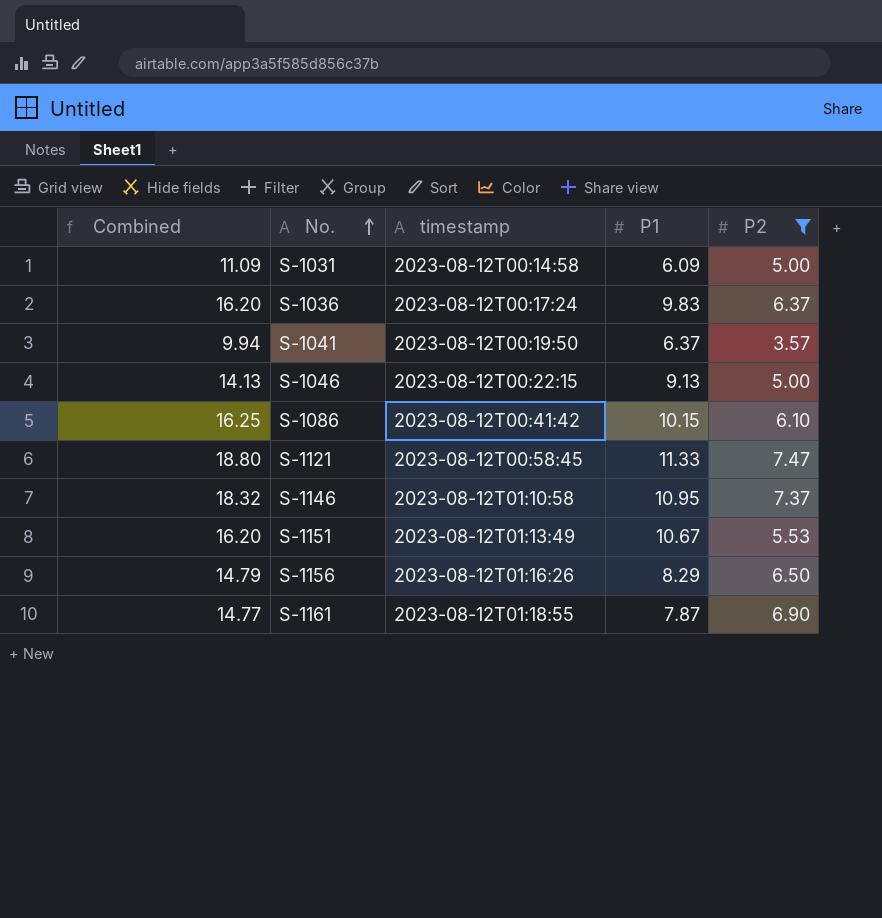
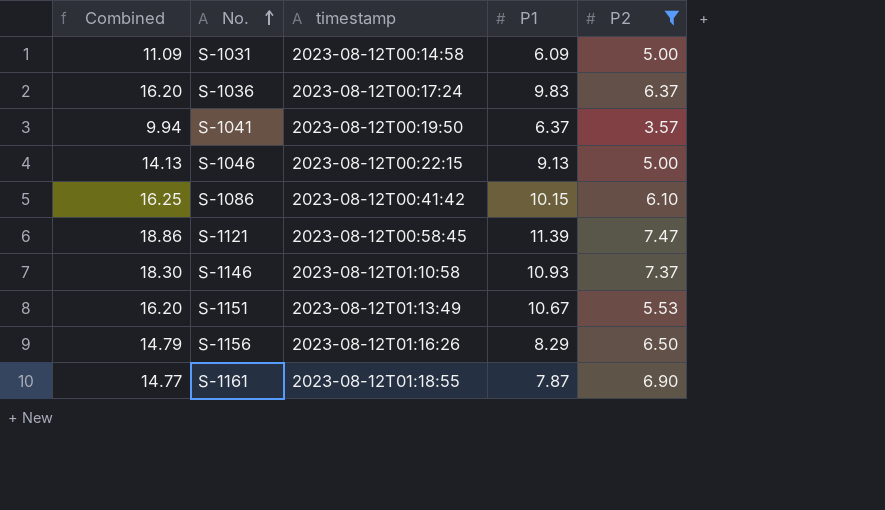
S-1121 | Combined: 18.80 -> 18.86
S-1121 | P1: 11.33 -> 11.39
S-1146 | Combined: 18.32 -> 18.30
S-1146 | P1: 10.95 -> 10.93

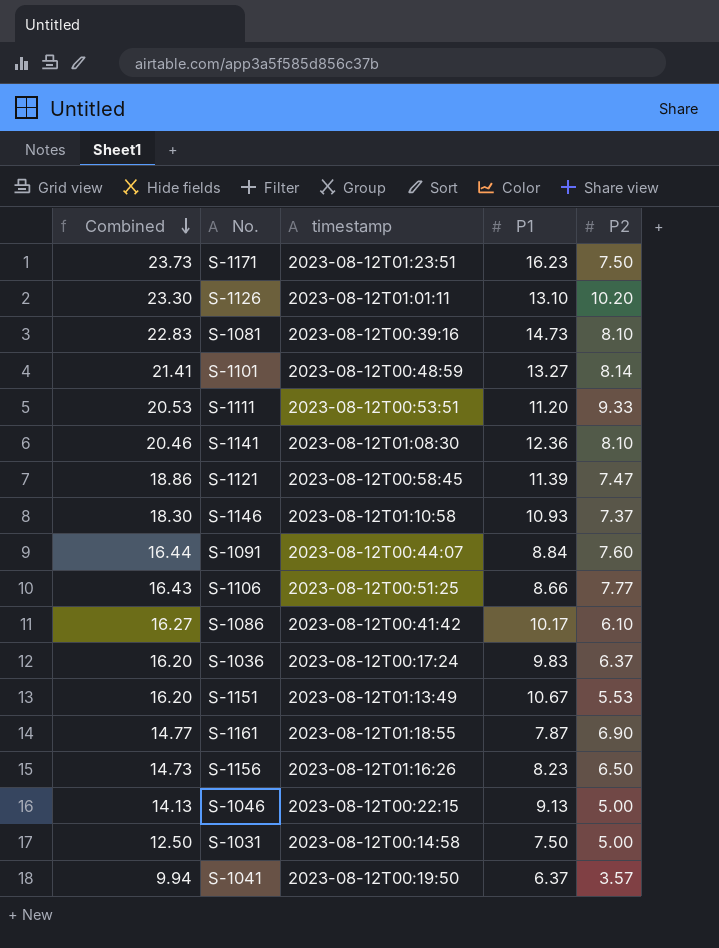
filter: P2 <= 7.47 -> none
row order: No. ascending -> Combined descending
S-1086 | Combined: 16.25 -> 16.27
S-1086 | P1: 10.15 -> 10.17
S-1156 | Combined: 14.79 -> 14.73
S-1156 | P1: 8.29 -> 8.23
S-1031 | Combined: 11.09 -> 12.50
S-1031 | P1: 6.09 -> 7.50

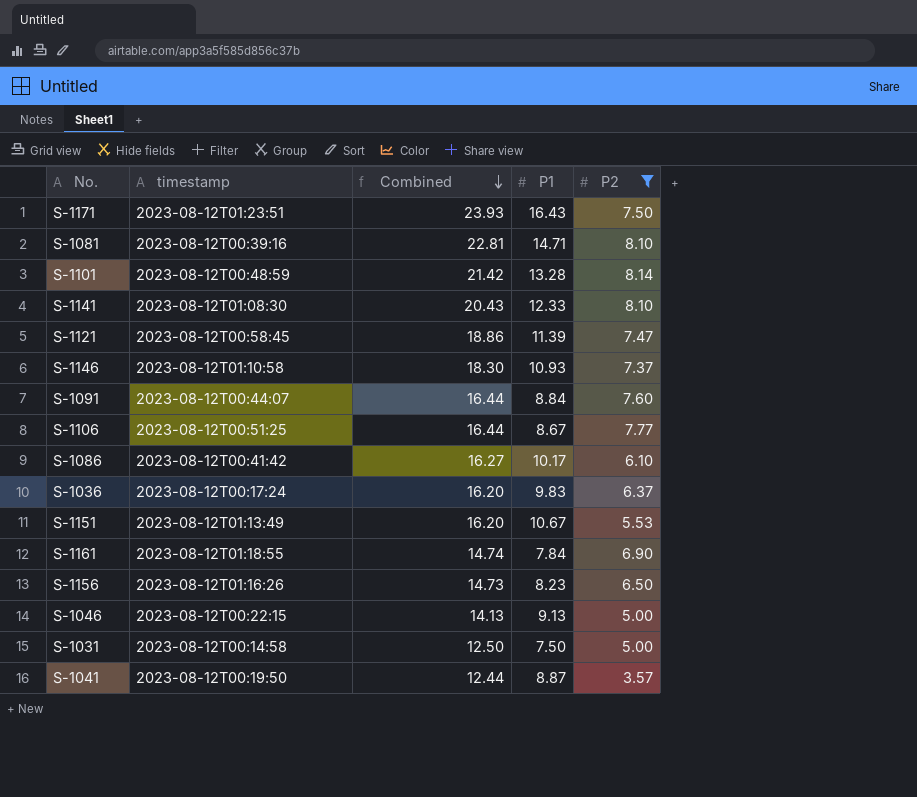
filter: none -> P2 <= 8.14
column Combined | position: 1 -> 3
S-1171 | Combined: 23.73 -> 23.93
S-1171 | P1: 16.23 -> 16.43
S-1081 | Combined: 22.83 -> 22.81
S-1081 | P1: 14.73 -> 14.71
S-1101 | Combined: 21.41 -> 21.42
S-1101 | P1: 13.27 -> 13.28
S-1141 | Combined: 20.46 -> 20.43
S-1141 | P1: 12.36 -> 12.33
S-1106 | Combined: 16.43 -> 16.44
S-1106 | P1: 8.66 -> 8.67
S-1161 | Combined: 14.77 -> 14.74
S-1161 | P1: 7.87 -> 7.84
S-1041 | Combined: 9.94 -> 12.44
S-1041 | P1: 6.37 -> 8.87

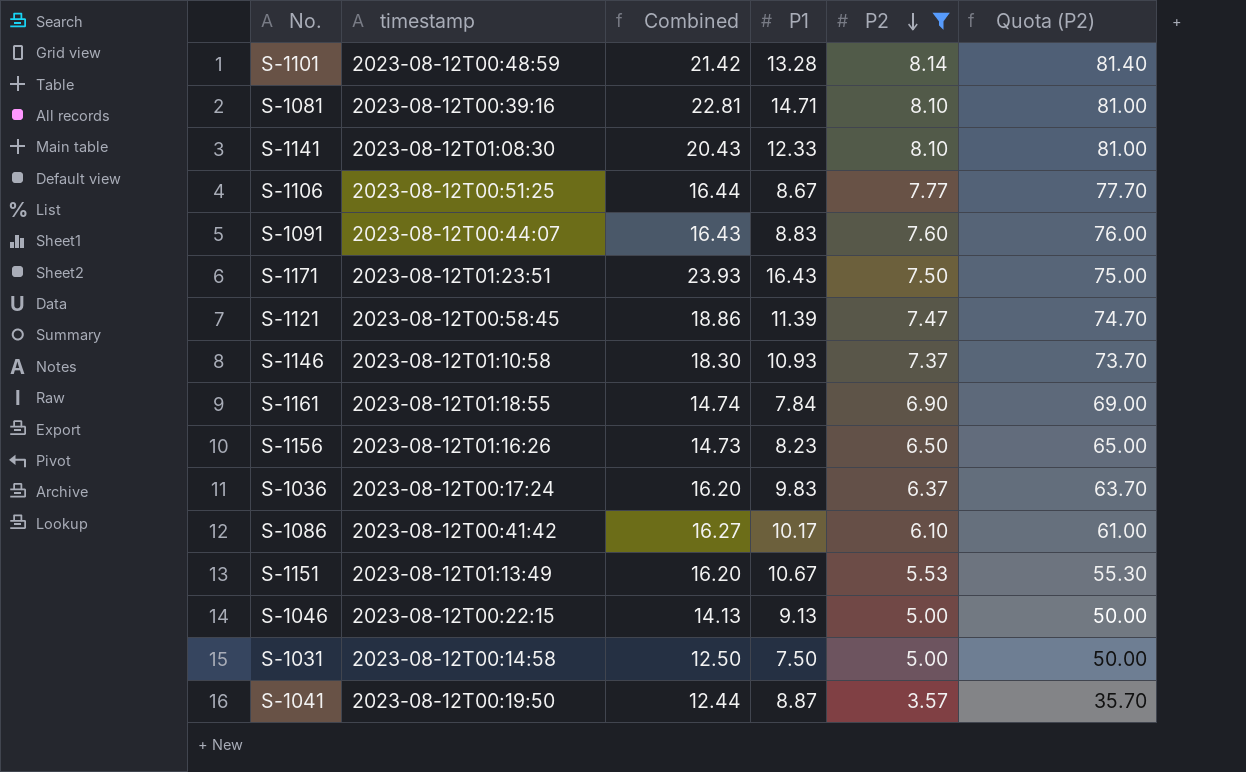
row order: Combined descending -> P2 descending
column Quota (P2) | formula: none -> [P2] * 10
S-1091 | Combined: 16.44 -> 16.43
S-1091 | P1: 8.84 -> 8.83

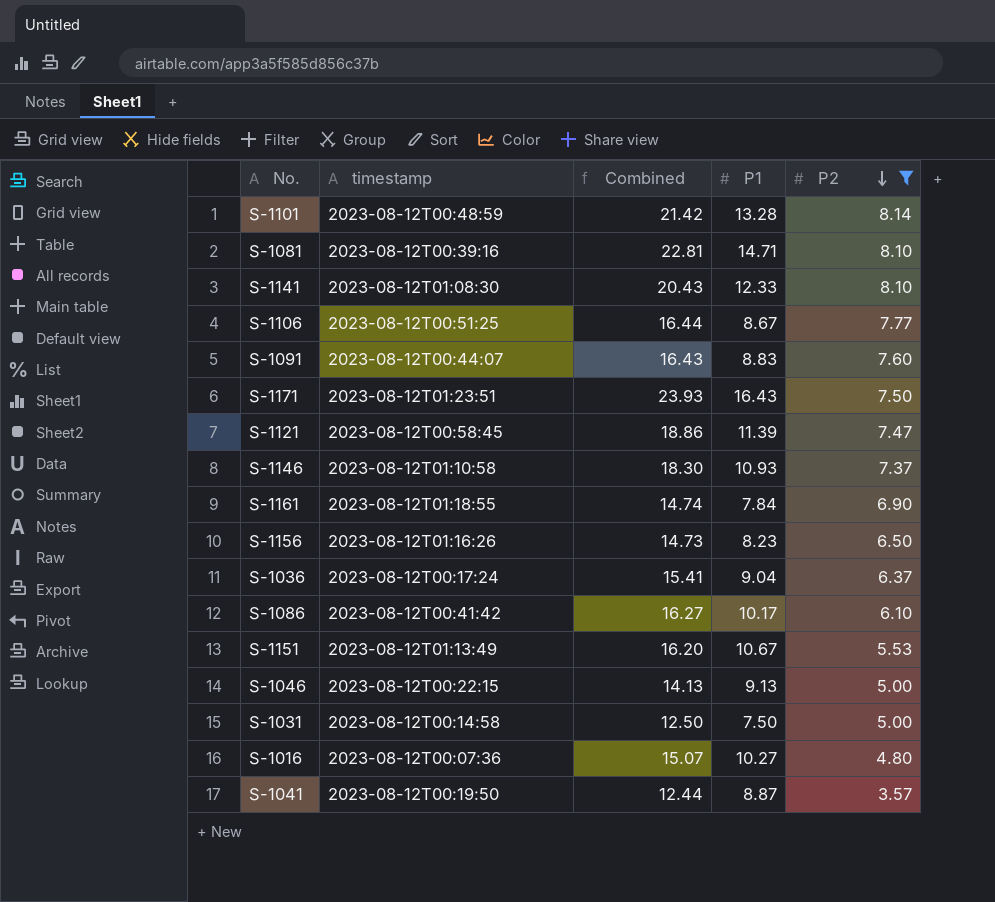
column Quota (P2) | formula: [P2] * 10 -> none
S-1036 | Combined: 16.20 -> 15.41
S-1036 | P1: 9.83 -> 9.04
row S-1016: none -> 2023-08-12T00:07:36 | 15.07 | 10.27 | 4.80

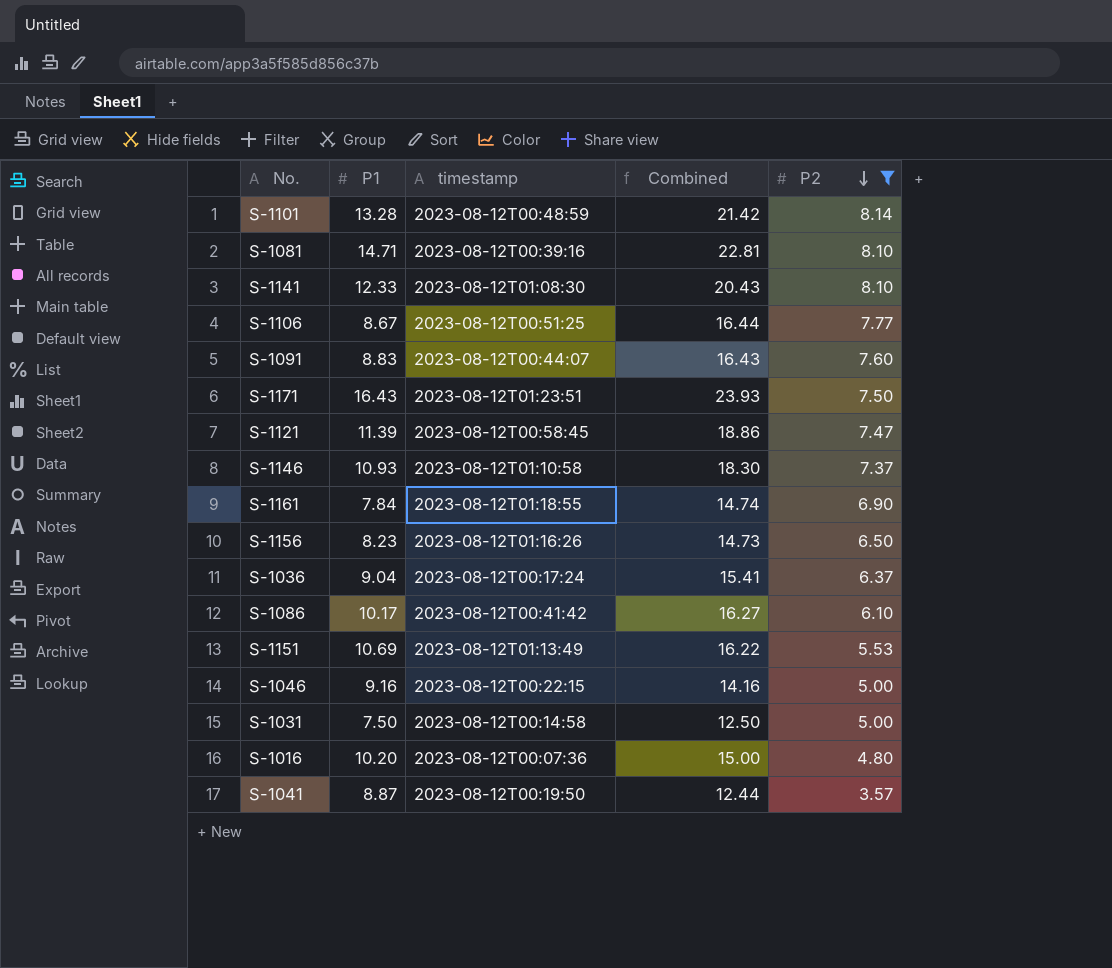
column P1 | position: 4 -> 2
S-1151 | P1: 10.67 -> 10.69
S-1151 | Combined: 16.20 -> 16.22
S-1046 | P1: 9.13 -> 9.16
S-1046 | Combined: 14.13 -> 14.16
S-1016 | P1: 10.27 -> 10.20
S-1016 | Combined: 15.07 -> 15.00

